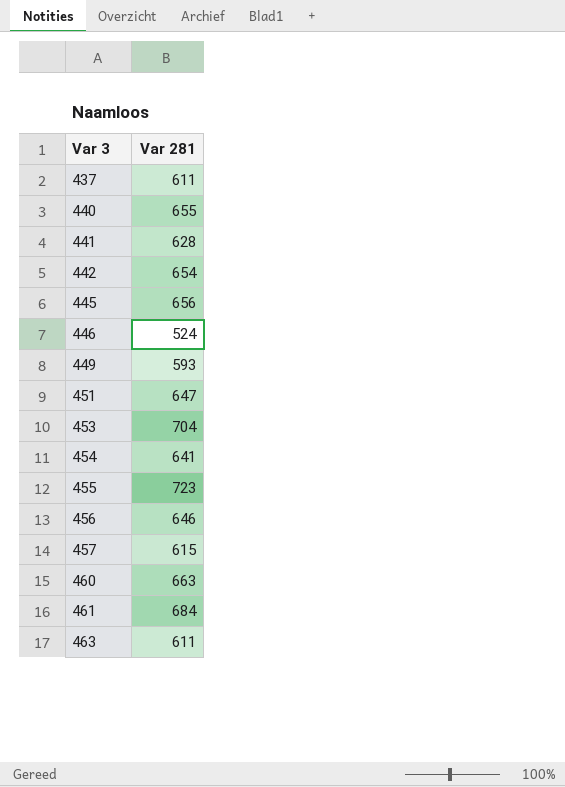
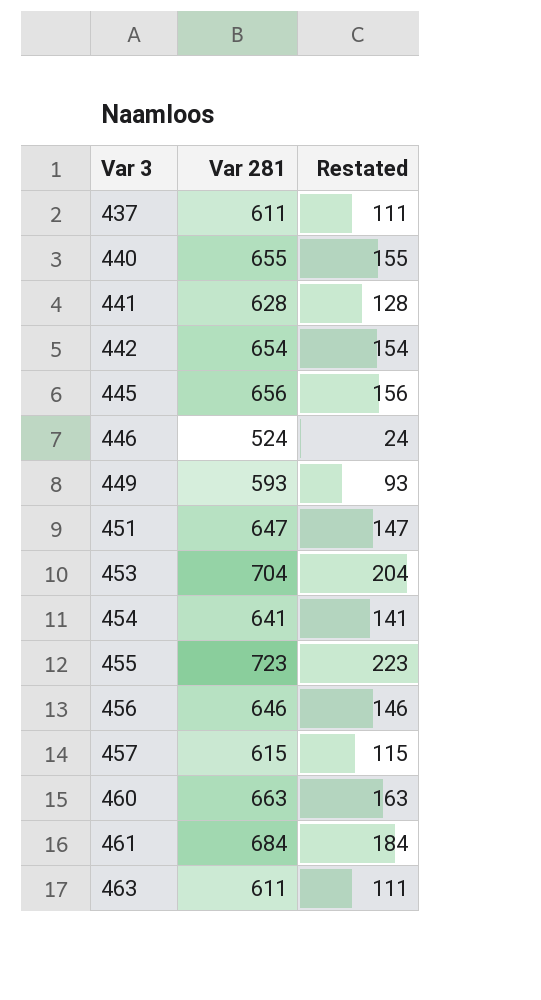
column Restated | formula: none -> [Var 281] - 500

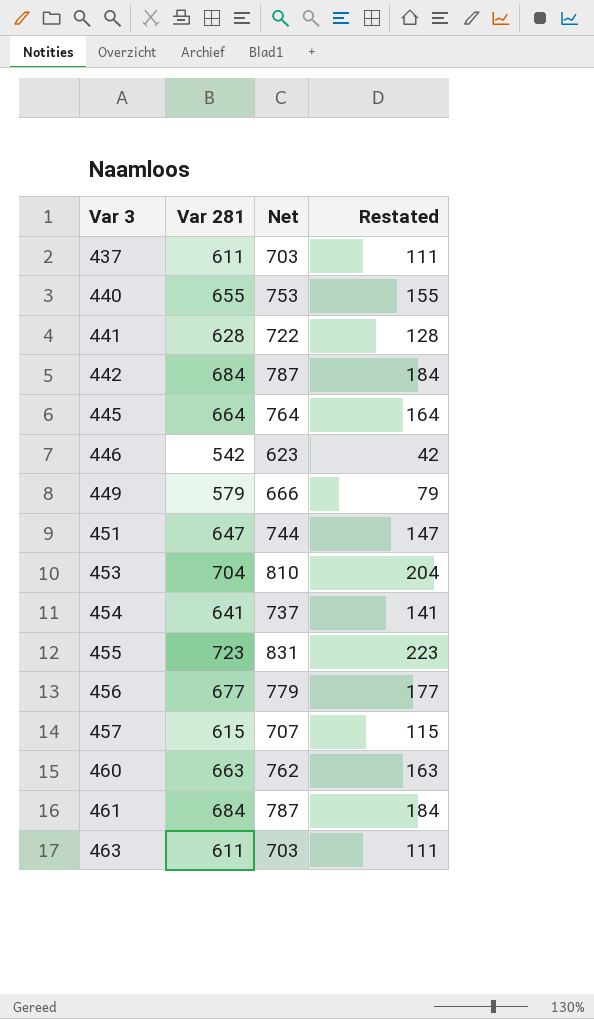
column Net | formula: none -> [Var 281] * 1.15
442 | Var 281: 654 -> 684
442 | Restated: 154 -> 184
445 | Var 281: 656 -> 664
445 | Restated: 156 -> 164
446 | Var 281: 524 -> 542
446 | Restated: 24 -> 42
449 | Var 281: 593 -> 579
449 | Restated: 93 -> 79
456 | Var 281: 646 -> 677
456 | Restated: 146 -> 177

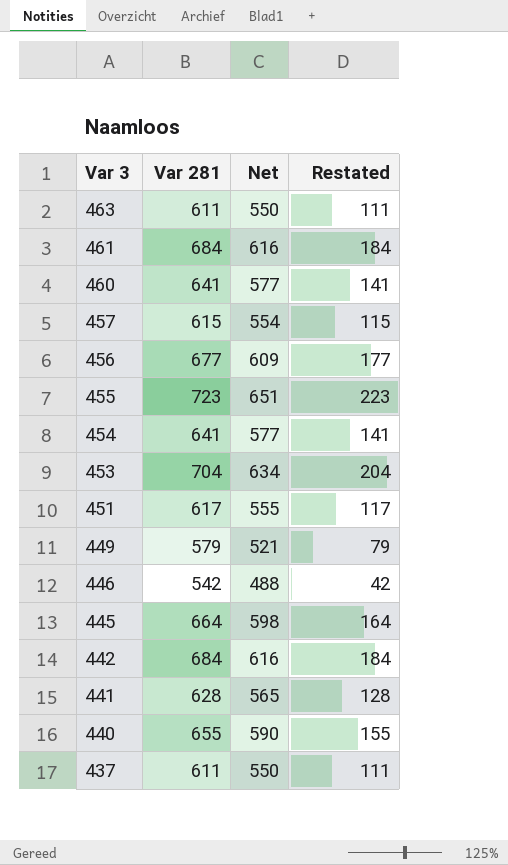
row order: Var 3 ascending -> Var 3 descending
column Net | formula: [Var 281] * 1.15 -> [Var 281] * 0.9
460 | Var 281: 663 -> 641
460 | Restated: 163 -> 141
451 | Var 281: 647 -> 617
451 | Restated: 147 -> 117

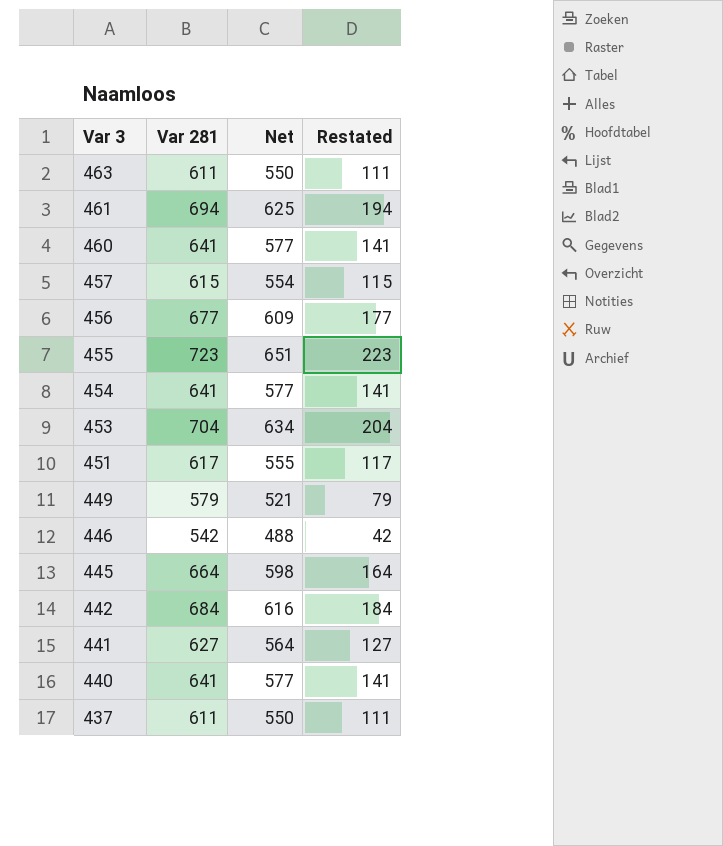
461 | Var 281: 684 -> 694
461 | Net: 616 -> 625
461 | Restated: 184 -> 194
441 | Var 281: 628 -> 627
441 | Net: 565 -> 564
441 | Restated: 128 -> 127
440 | Var 281: 655 -> 641
440 | Net: 590 -> 577
440 | Restated: 155 -> 141

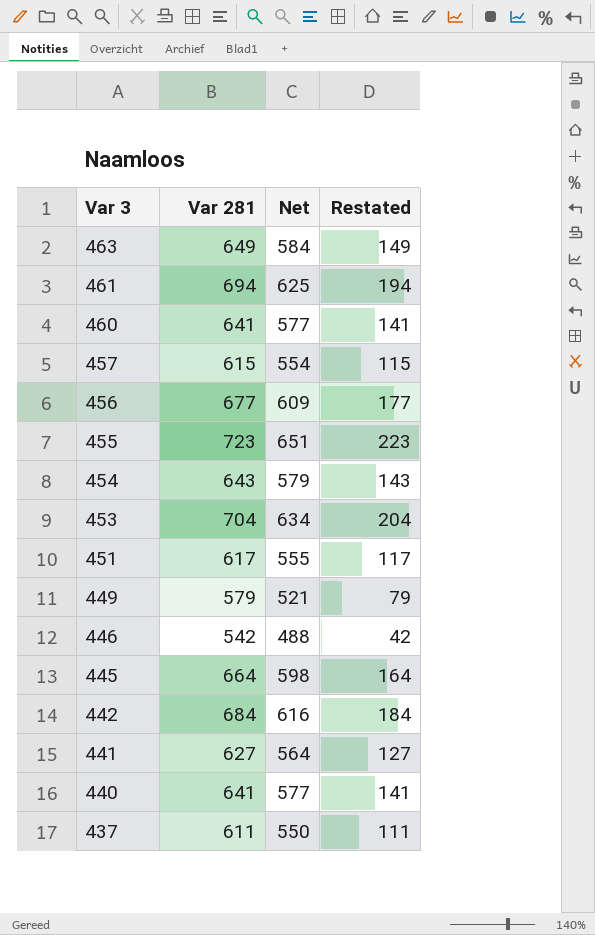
463 | Var 281: 611 -> 649
463 | Net: 550 -> 584
463 | Restated: 111 -> 149
454 | Var 281: 641 -> 643
454 | Net: 577 -> 579
454 | Restated: 141 -> 143

